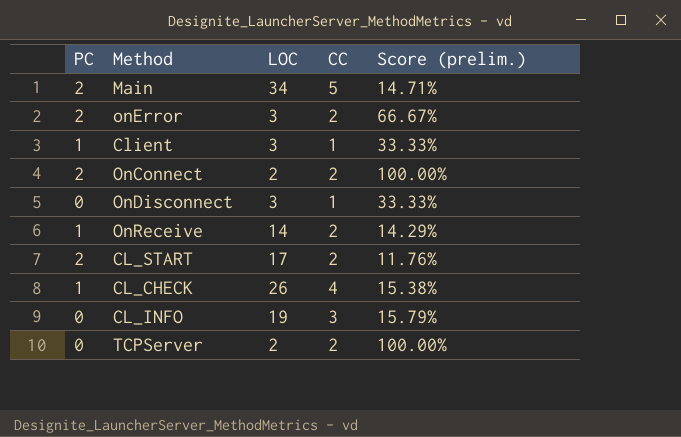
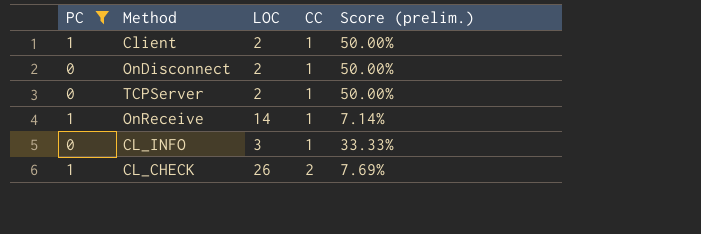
filter: none -> PC != 2
row order: none -> CC ascending
Client | LOC: 3 -> 2
Client | Score (prelim.): 33.33% -> 50.00%
OnDisconnect | LOC: 3 -> 2
OnDisconnect | Score (prelim.): 33.33% -> 50.00%
TCPServer | CC: 2 -> 1
TCPServer | Score (prelim.): 100.00% -> 50.00%
OnReceive | CC: 2 -> 1
OnReceive | Score (prelim.): 14.29% -> 7.14%
CL_INFO | LOC: 19 -> 3
CL_INFO | CC: 3 -> 1
CL_INFO | Score (prelim.): 15.79% -> 33.33%
CL_CHECK | CC: 4 -> 2
CL_CHECK | Score (prelim.): 15.38% -> 7.69%

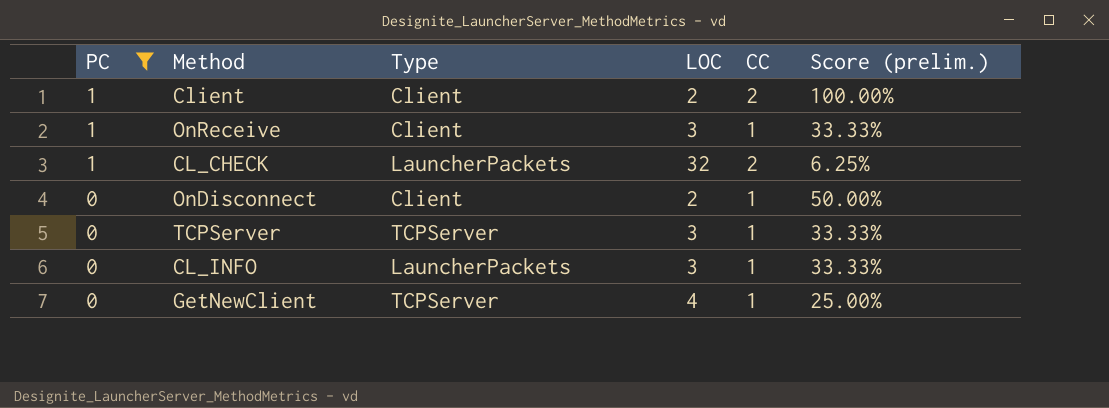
row order: CC ascending -> PC descending
column Type | position: none -> 3
Client | CC: 1 -> 2
Client | Score (prelim.): 50.00% -> 100.00%
OnReceive | LOC: 14 -> 3
OnReceive | Score (prelim.): 7.14% -> 33.33%
CL_CHECK | LOC: 26 -> 32
CL_CHECK | Score (prelim.): 7.69% -> 6.25%
TCPServer | LOC: 2 -> 3
TCPServer | Score (prelim.): 50.00% -> 33.33%
row GetNewClient: none -> 0 | TCPServer | 4 | 1 | 25.00%

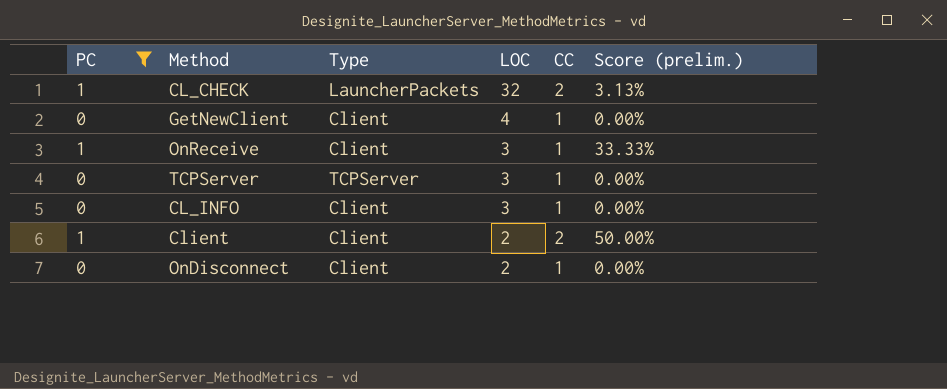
row order: PC descending -> LOC descending
column Score (prelim.) | formula: [CC] / [LOC] -> [PC] / [LOC]
GetNewClient | Type: TCPServer -> Client
CL_INFO | Type: LauncherPackets -> Client

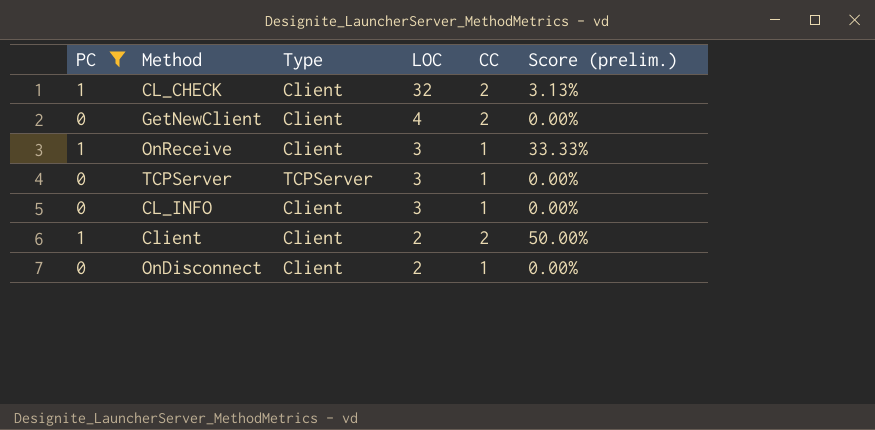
CL_CHECK | Type: LauncherPackets -> Client
GetNewClient | CC: 1 -> 2

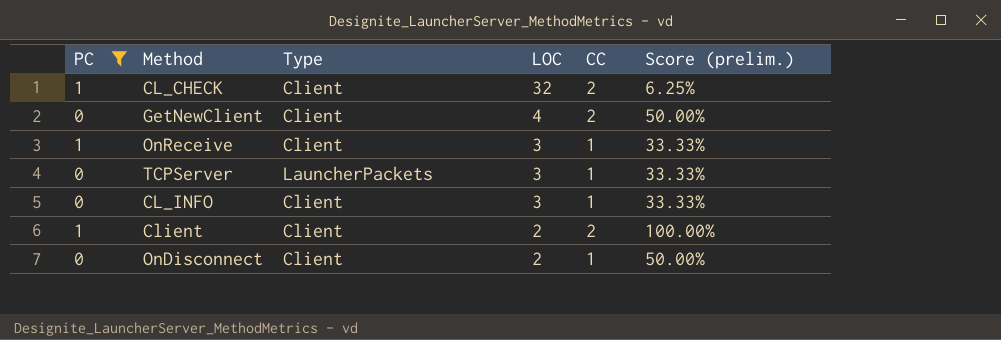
column Score (prelim.) | formula: [PC] / [LOC] -> [CC] / [LOC]
TCPServer | Type: TCPServer -> LauncherPackets

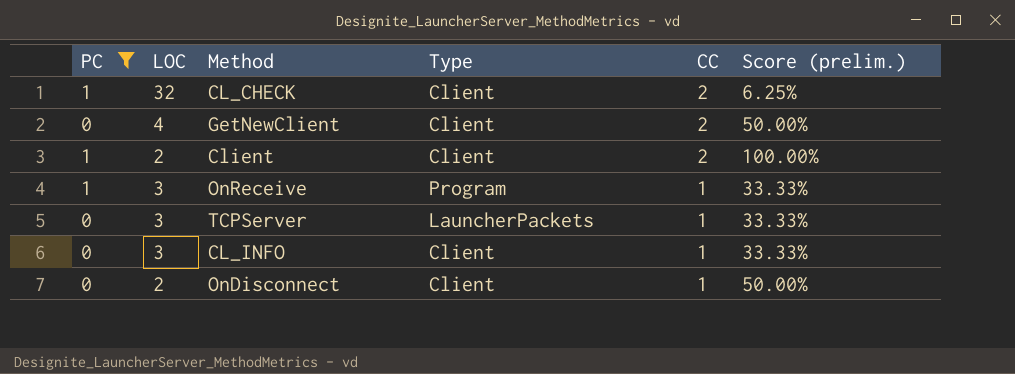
row order: LOC descending -> CC descending
column LOC | position: 4 -> 2
OnReceive | Type: Client -> Program

